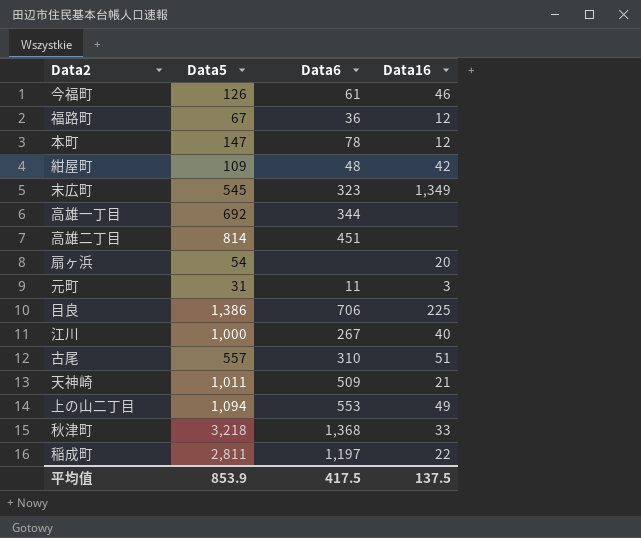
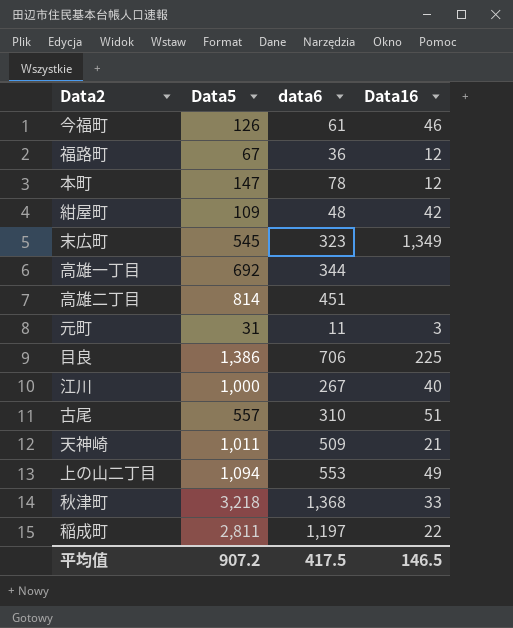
column name: Data6 -> data6
row 扇ヶ浜: 54 | none | 20 -> none
平均值 | Data5: 853.9 -> 907.2
平均值 | Data16: 137.5 -> 146.5

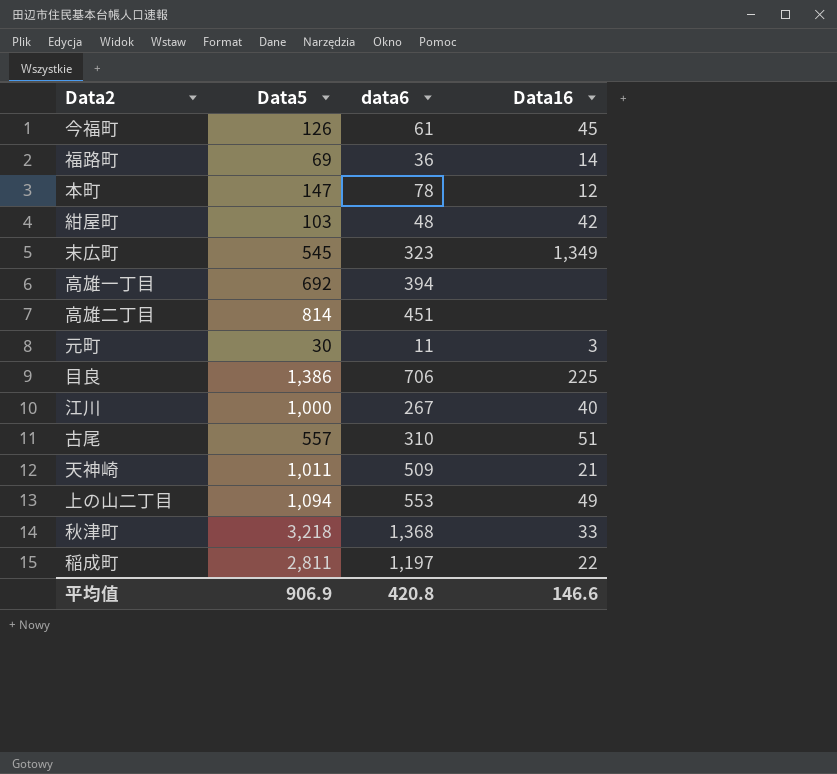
今福町 | Data16: 46 -> 45
福路町 | Data5: 67 -> 69
福路町 | Data16: 12 -> 14
紺屋町 | Data5: 109 -> 103
高雄一丁目 | data6: 344 -> 394
元町 | Data5: 31 -> 30
平均值 | Data5: 907.2 -> 906.9
平均值 | data6: 417.5 -> 420.8
平均值 | Data16: 146.5 -> 146.6

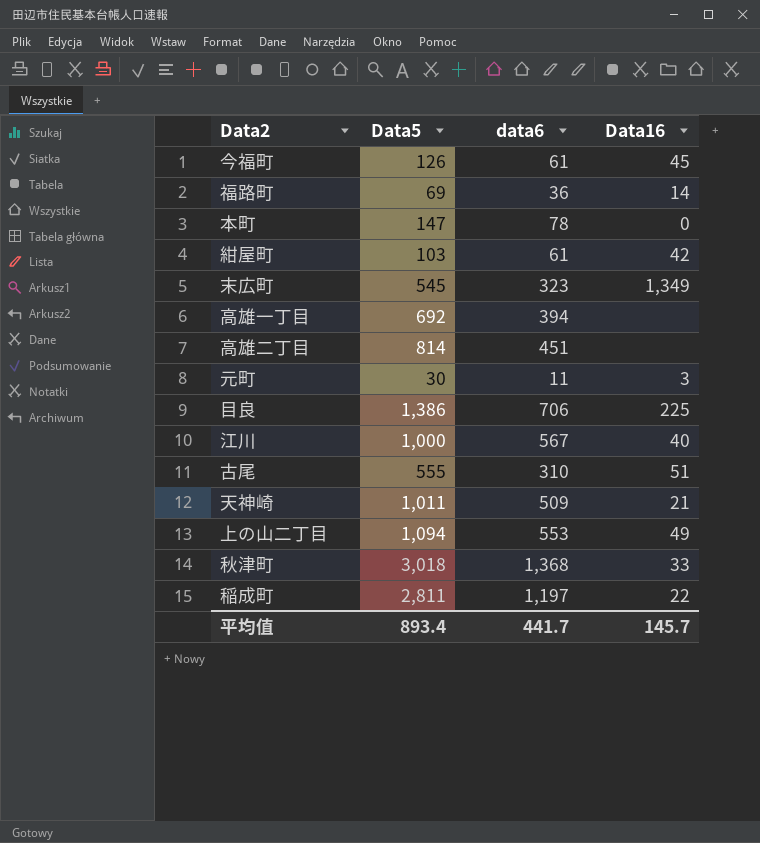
本町 | Data16: 12 -> 0
紺屋町 | data6: 48 -> 61
江川 | data6: 267 -> 567
古尾 | Data5: 557 -> 555
秋津町 | Data5: 3,218 -> 3,018
平均值 | Data5: 906.9 -> 893.4
平均值 | data6: 420.8 -> 441.7
平均值 | Data16: 146.6 -> 145.7

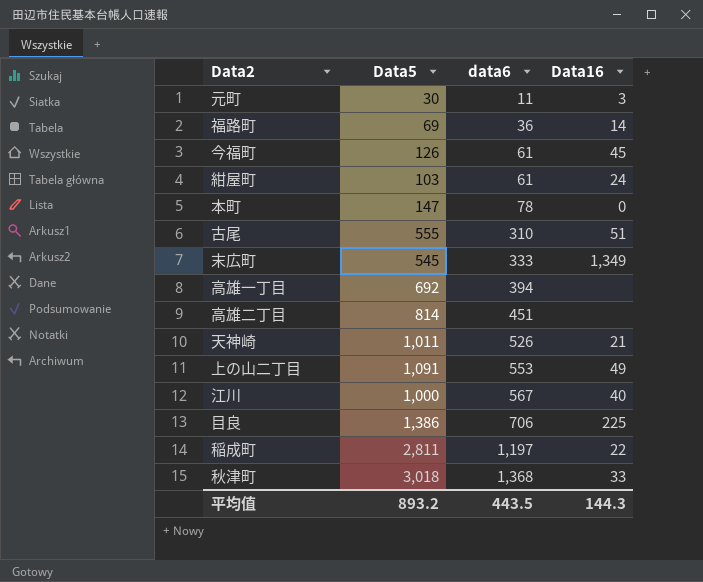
row order: none -> data6 ascending
紺屋町 | Data16: 42 -> 24
末広町 | data6: 323 -> 333
天神崎 | data6: 509 -> 526
上の山二丁目 | Data5: 1,094 -> 1,091
平均值 | Data5: 893.4 -> 893.2
平均值 | data6: 441.7 -> 443.5
平均值 | Data16: 145.7 -> 144.3

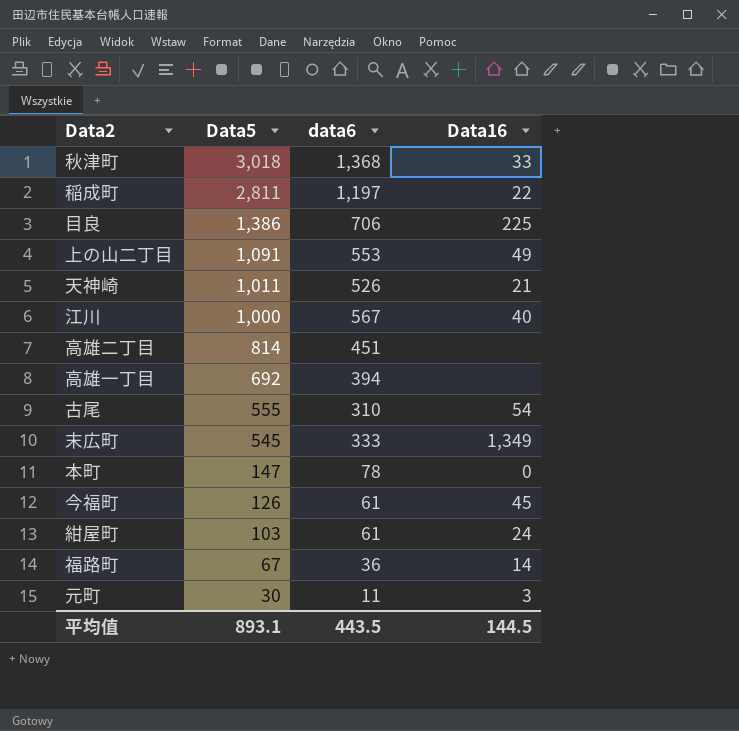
row order: data6 ascending -> Data5 descending
古尾 | Data16: 51 -> 54
福路町 | Data5: 69 -> 67
平均值 | Data5: 893.2 -> 893.1
平均值 | Data16: 144.3 -> 144.5

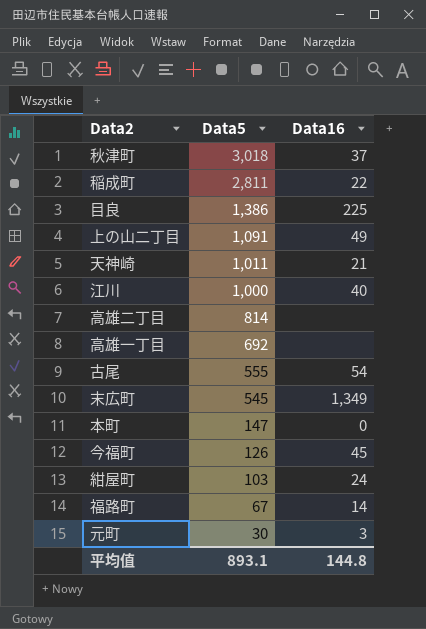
column data6 | position: 3 -> none
秋津町 | Data16: 33 -> 37
平均值 | Data16: 144.5 -> 144.8

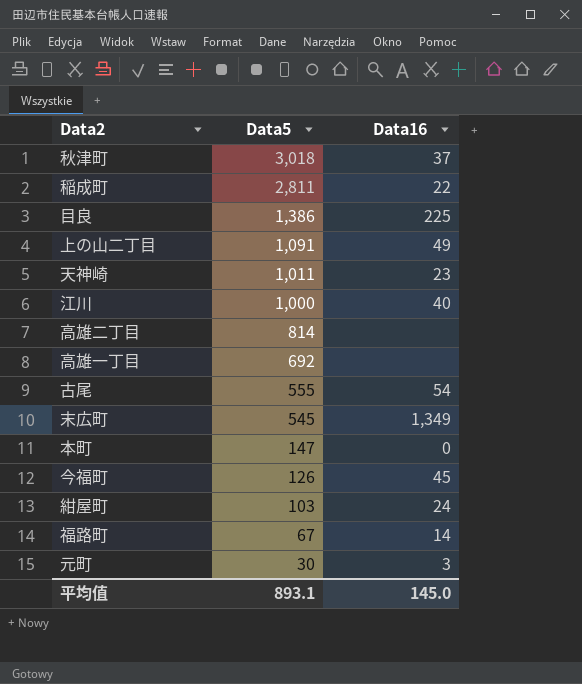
天神崎 | Data16: 21 -> 23
平均值 | Data16: 144.8 -> 145.0

